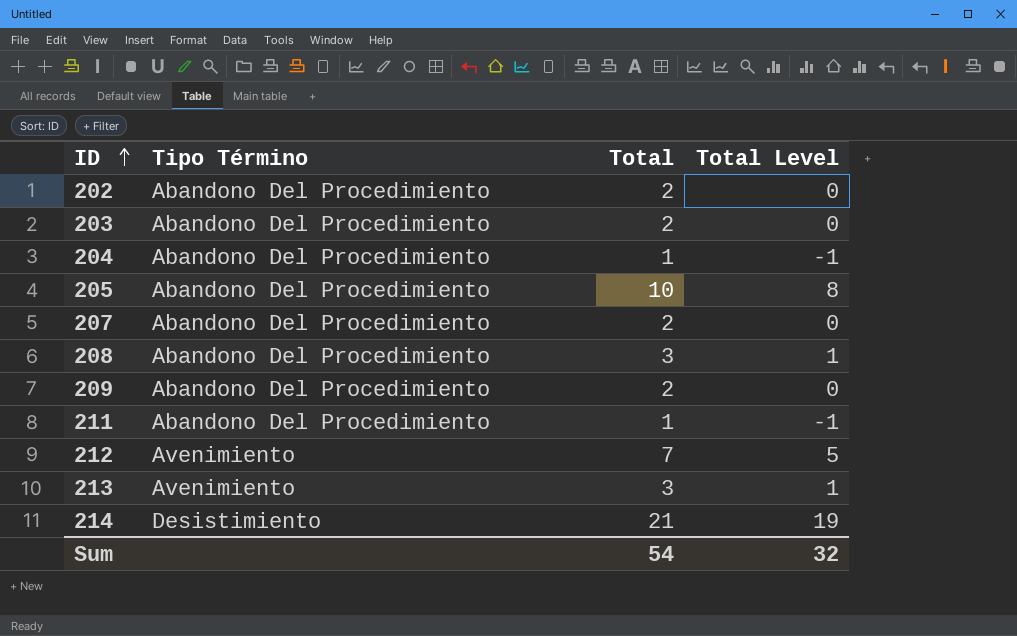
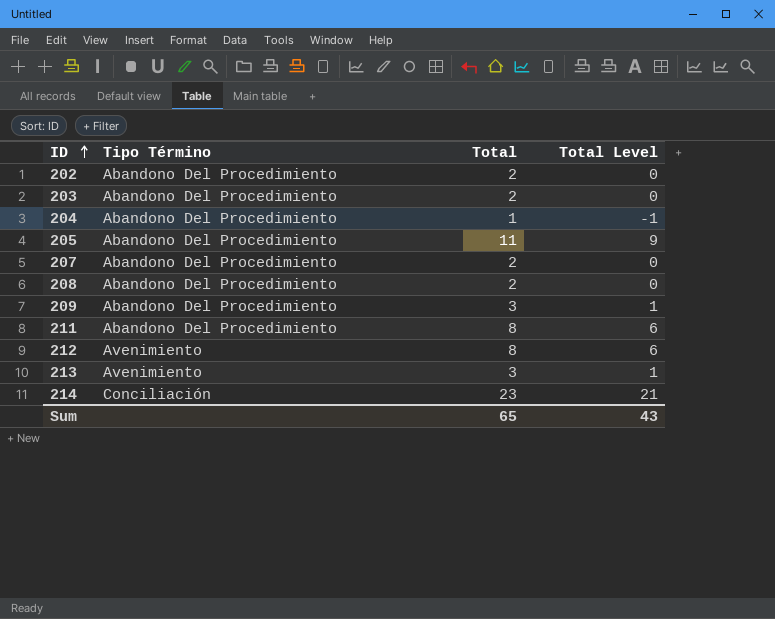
205 | Total: 10 -> 11
205 | Total Level: 8 -> 9
208 | Total: 3 -> 2
208 | Total Level: 1 -> 0
209 | Total: 2 -> 3
209 | Total Level: 0 -> 1
211 | Total: 1 -> 8
211 | Total Level: -1 -> 6
212 | Total: 7 -> 8
212 | Total Level: 5 -> 6
214 | Tipo Término: Desistimiento -> Conciliación
214 | Total: 21 -> 23
214 | Total Level: 19 -> 21
Sum | Total: 54 -> 65
Sum | Total Level: 32 -> 43

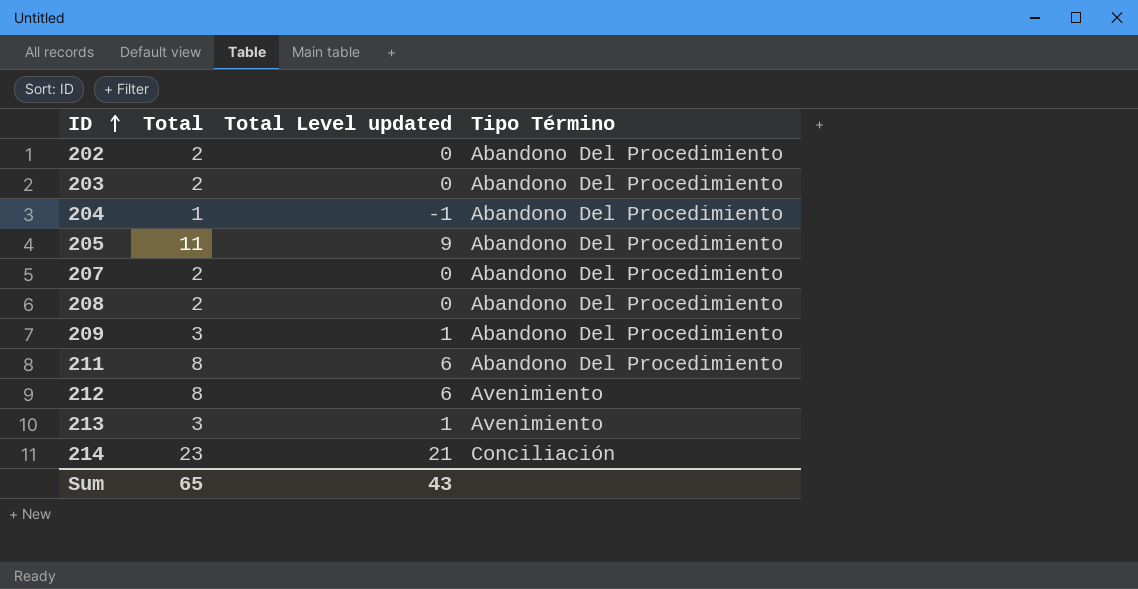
column name: Total Level -> Total Level updated
column Tipo Término | position: 2 -> 4

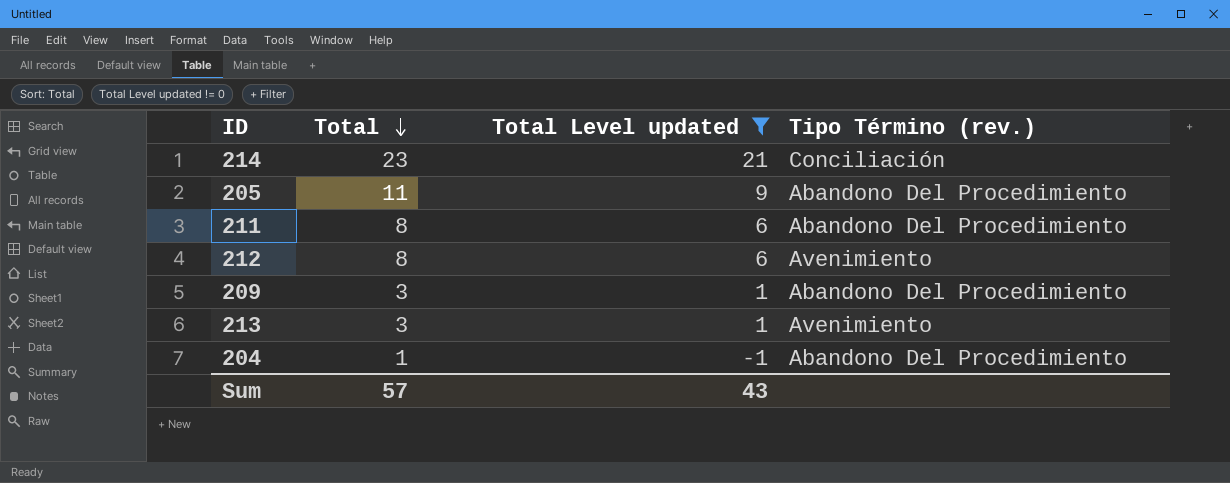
filter: none -> Total Level updated != 0
row order: ID ascending -> Total descending
column name: Tipo Término -> Tipo Término (rev.)
Sum | Total: 65 -> 57

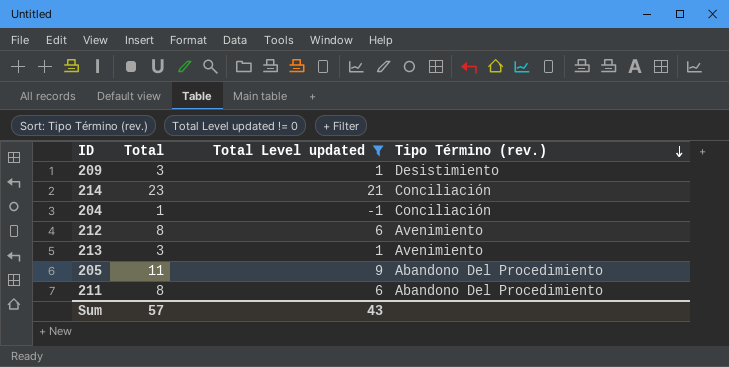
row order: Total descending -> Tipo Término (rev.) descending
209 | Tipo Término (rev.): Abandono Del Procedimiento -> Desistimiento
204 | Tipo Término (rev.): Abandono Del Procedimiento -> Conciliación

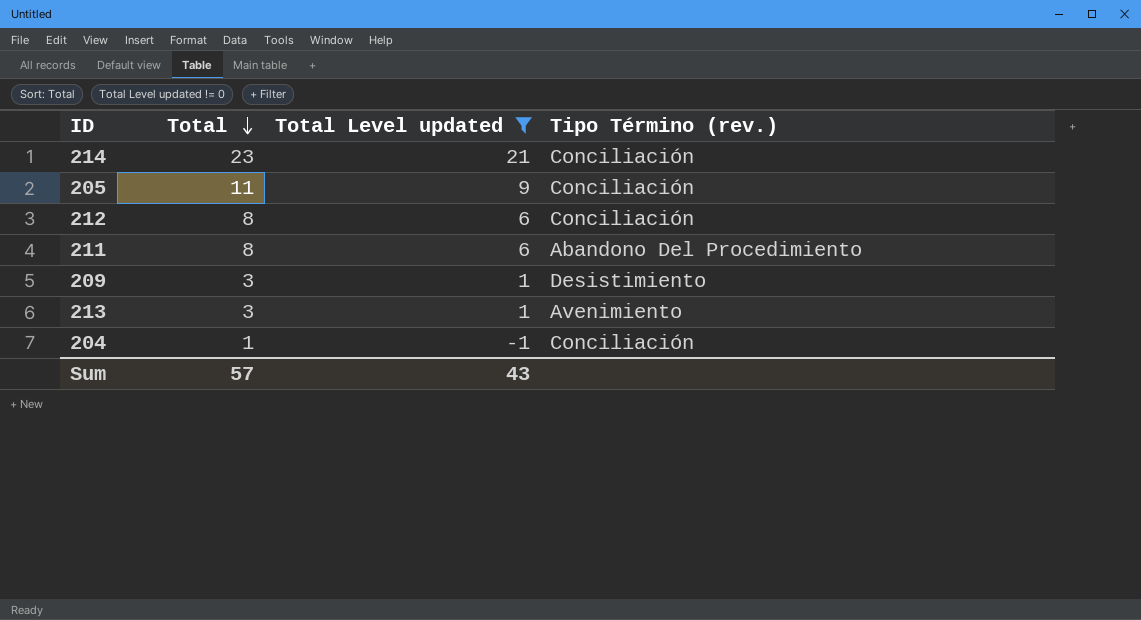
row order: Tipo Término (rev.) descending -> Total descending
205 | Tipo Término (rev.): Abandono Del Procedimiento -> Conciliación
212 | Tipo Término (rev.): Avenimiento -> Conciliación

